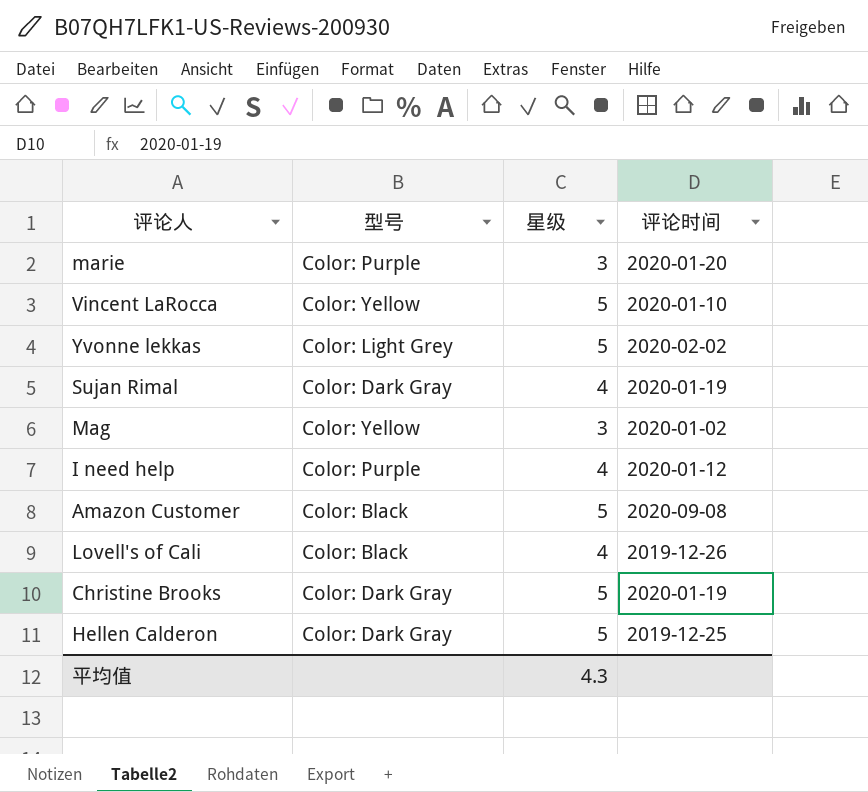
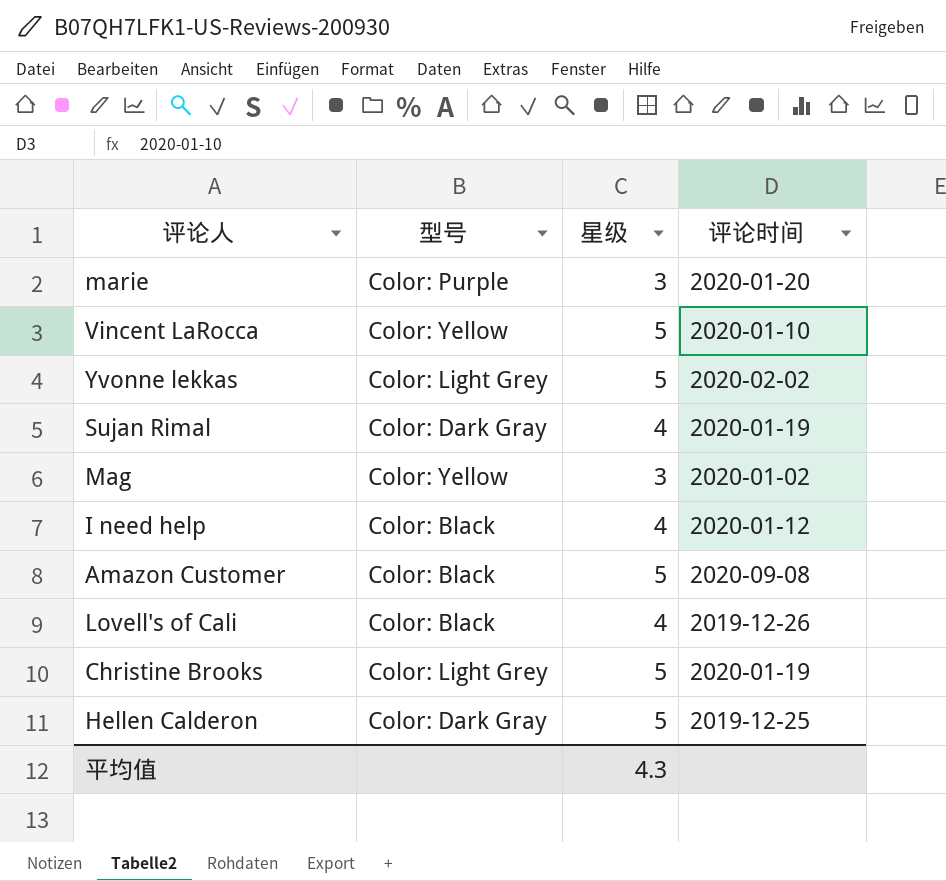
I need help | 型号: Color: Purple -> Color: Black
Christine Brooks | 型号: Color: Dark Gray -> Color: Light Grey

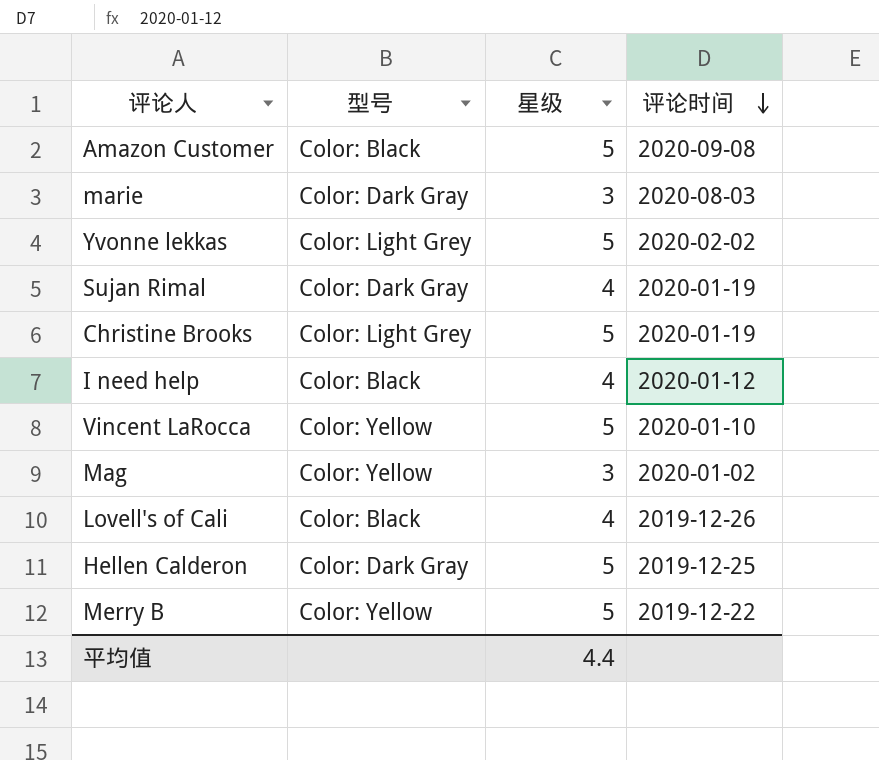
row order: none -> 评论时间 descending
marie | 型号: Color: Purple -> Color: Dark Gray
marie | 评论时间: 2020-01-20 -> 2020-08-03
row Merry B: none -> Color: Yellow | 5 | 2019-12-22
平均值 | 星级: 4.3 -> 4.4

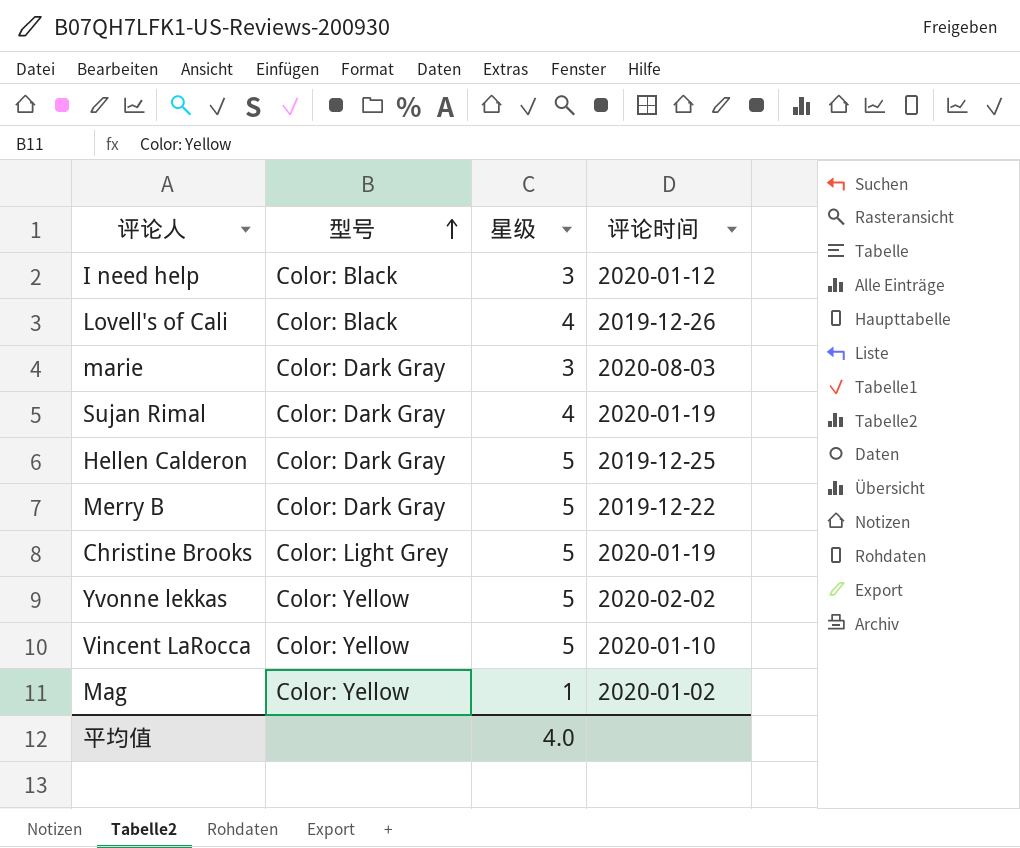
row order: 评论时间 descending -> 型号 ascending
row Amazon Customer: Color: Black | 5 | 2020-09-08 -> none
I need help | 星级: 4 -> 3
Merry B | 型号: Color: Yellow -> Color: Dark Gray
Yvonne lekkas | 型号: Color: Light Grey -> Color: Yellow
Mag | 星级: 3 -> 1
平均值 | 星级: 4.4 -> 4.0

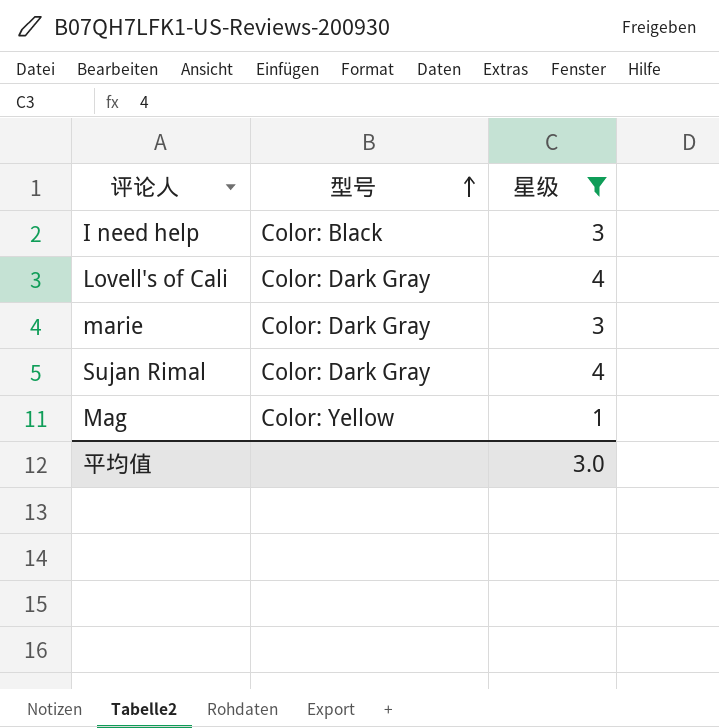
filter: none -> 星级 != 5
column 评论时间 | position: 4 -> none
Lovell's of Cali | 型号: Color: Black -> Color: Dark Gray
平均值 | 星级: 4.0 -> 3.0

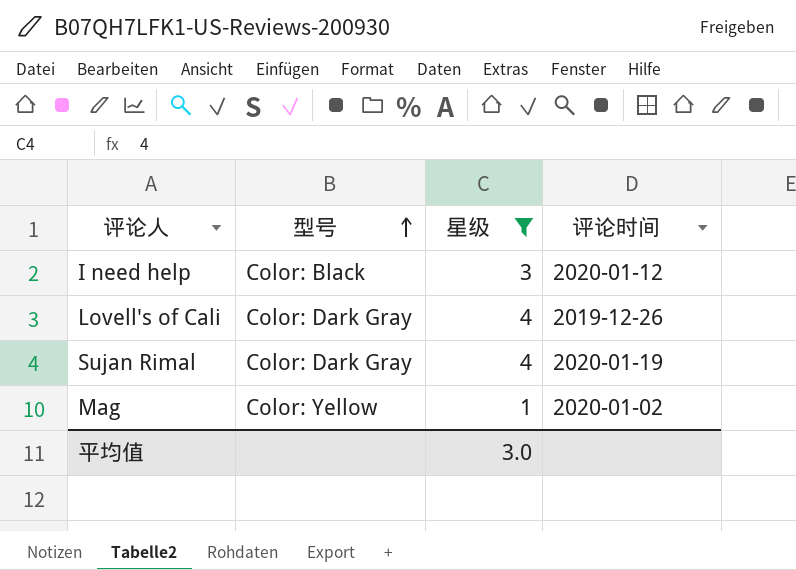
column 评论时间 | position: none -> 4
row marie: Color: Dark Gray | 3 -> none

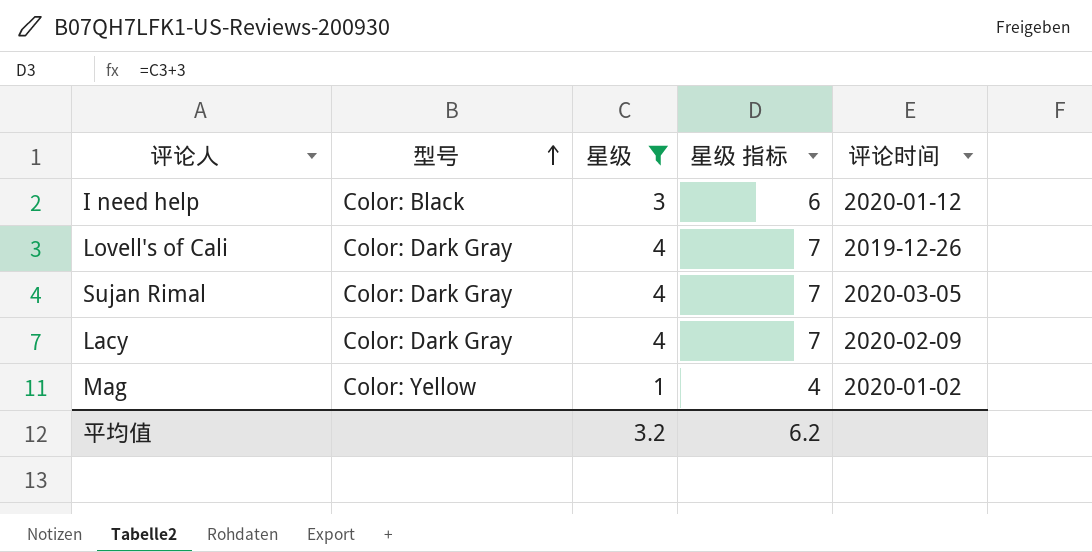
column 星级 指标 | formula: none -> [星级] + 3
Sujan Rimal | 评论时间: 2020-01-19 -> 2020-03-05
row Lacy: none -> Color: Dark Gray | 4 | 7 | 2020-02-09
平均值 | 星级: 3.0 -> 3.2

